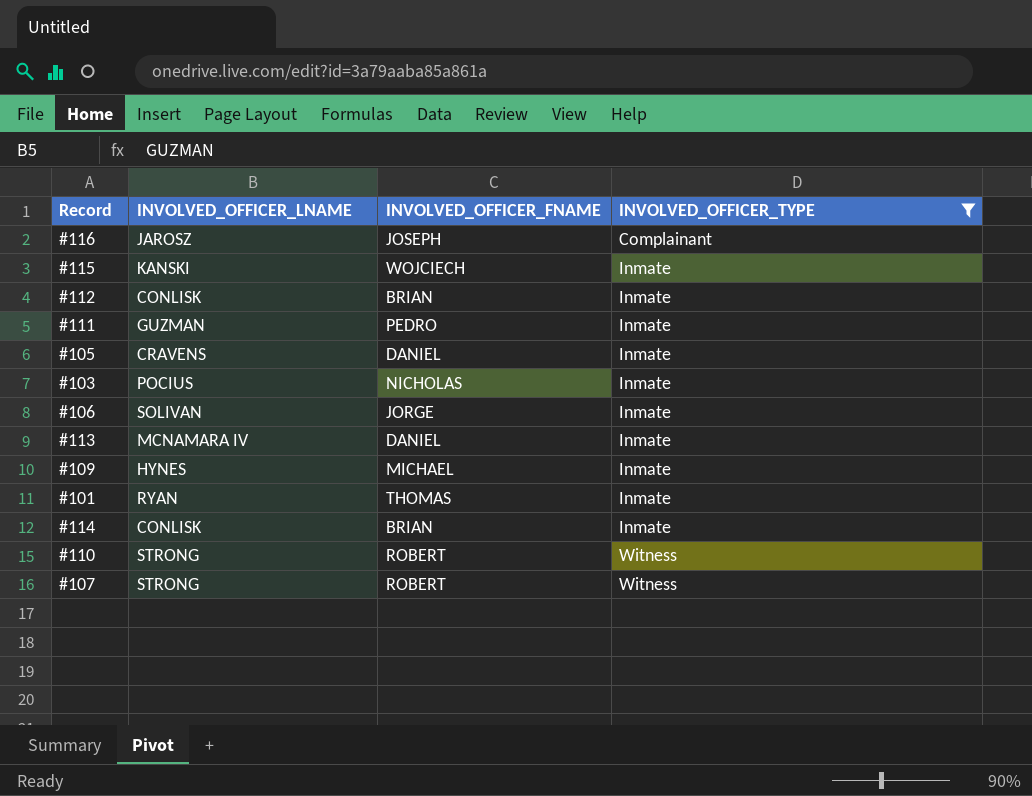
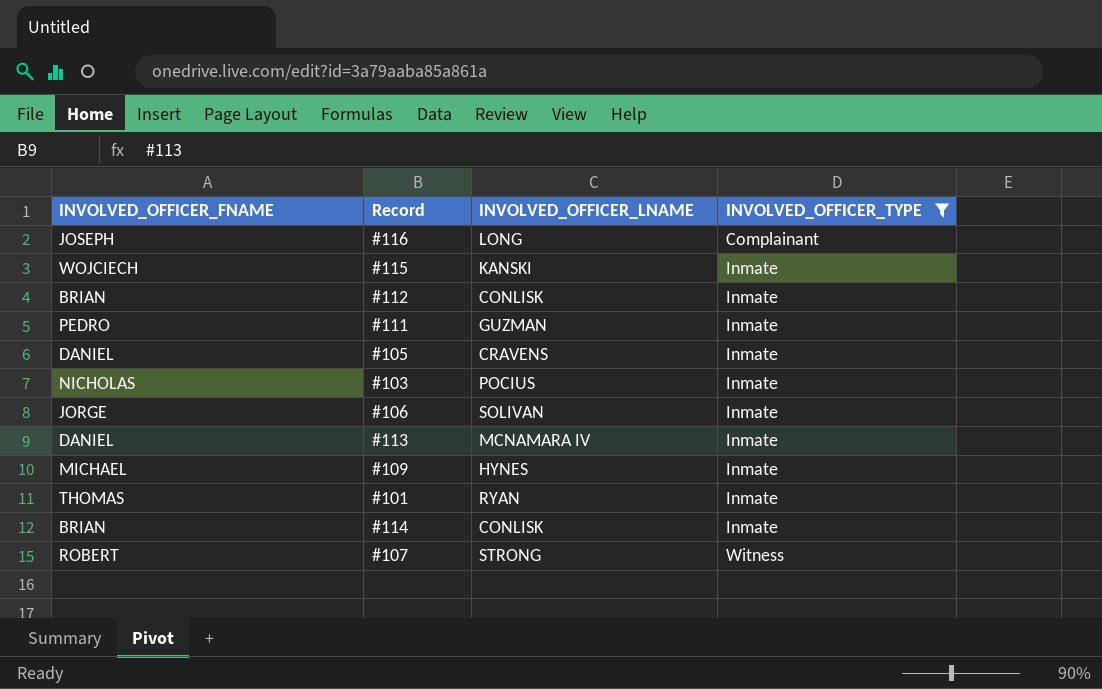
column INVOLVED_OFFICER_FNAME | position: 3 -> 1
row #110: STRONG | ROBERT | Witness -> none
#116 | INVOLVED_OFFICER_LNAME: JAROSZ -> LONG

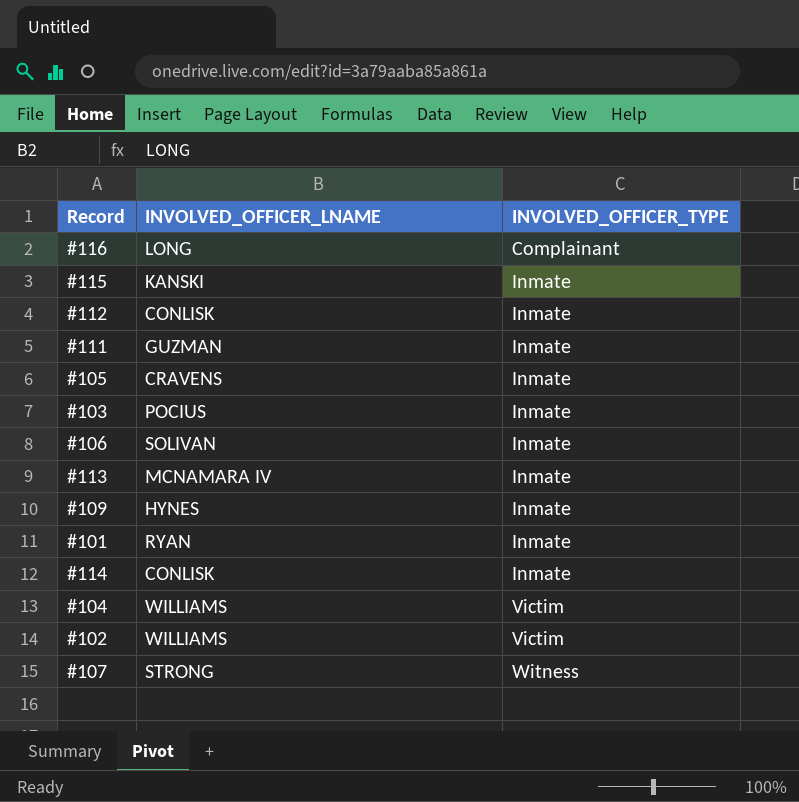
filter: INVOLVED_OFFICER_TYPE != Victim -> none
column INVOLVED_OFFICER_FNAME | position: 1 -> none

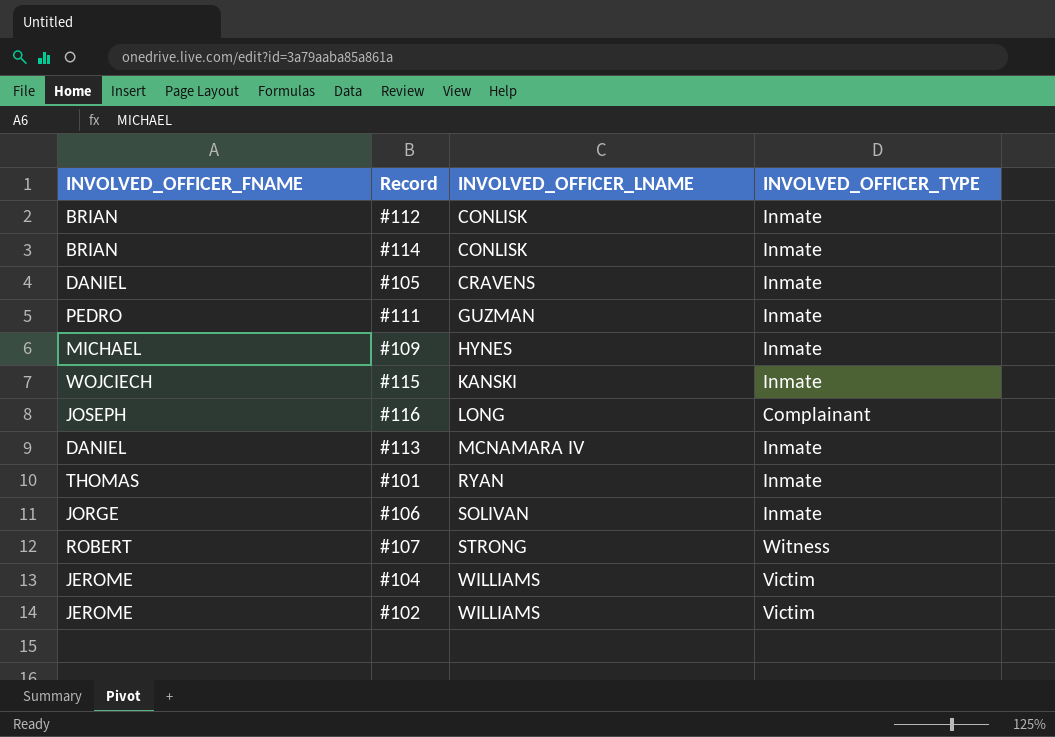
row order: INVOLVED_OFFICER_TYPE ascending -> INVOLVED_OFFICER_LNAME ascending
column INVOLVED_OFFICER_FNAME | position: none -> 1
row #103: POCIUS | Inmate -> none

